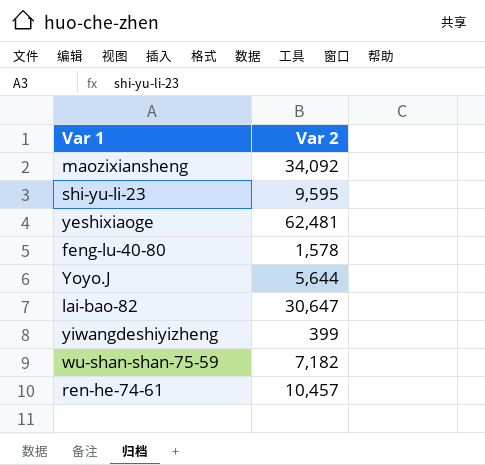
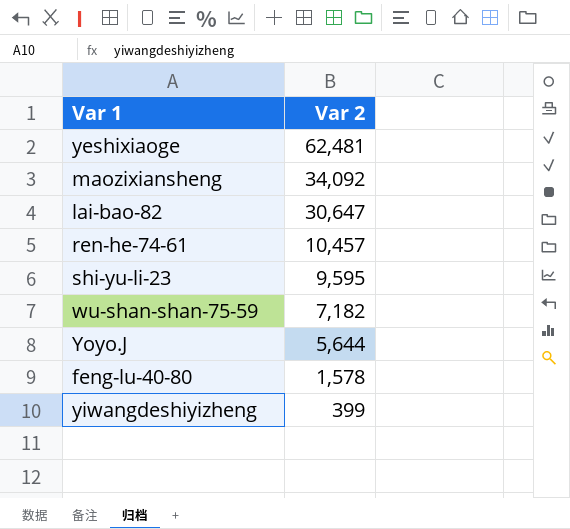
row order: none -> Var 2 descending

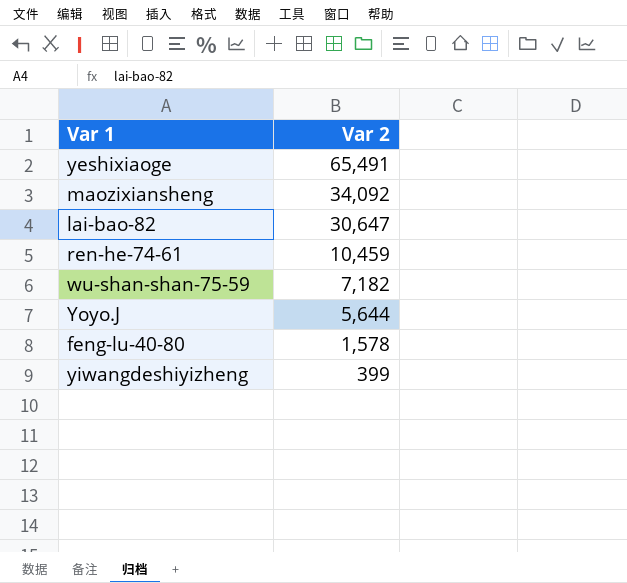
row shi-yu-li-23: 9,595 -> none
yeshixiaoge | Var 2: 62,481 -> 65,491
ren-he-74-61 | Var 2: 10,457 -> 10,459

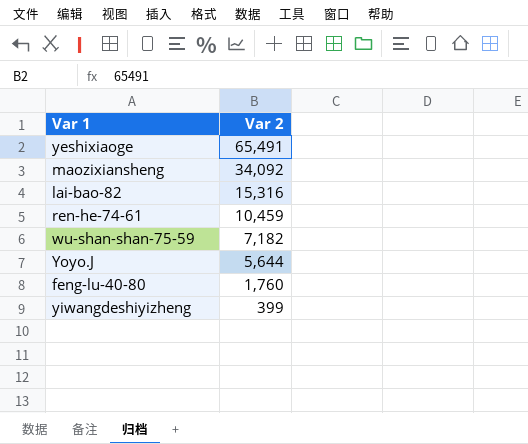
lai-bao-82 | Var 2: 30,647 -> 15,316
feng-lu-40-80 | Var 2: 1,578 -> 1,760

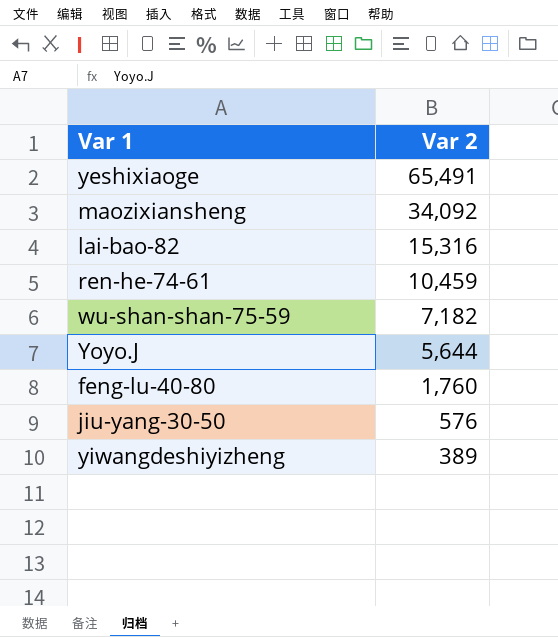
row jiu-yang-30-50: none -> 576
yiwangdeshiyizheng | Var 2: 399 -> 389

